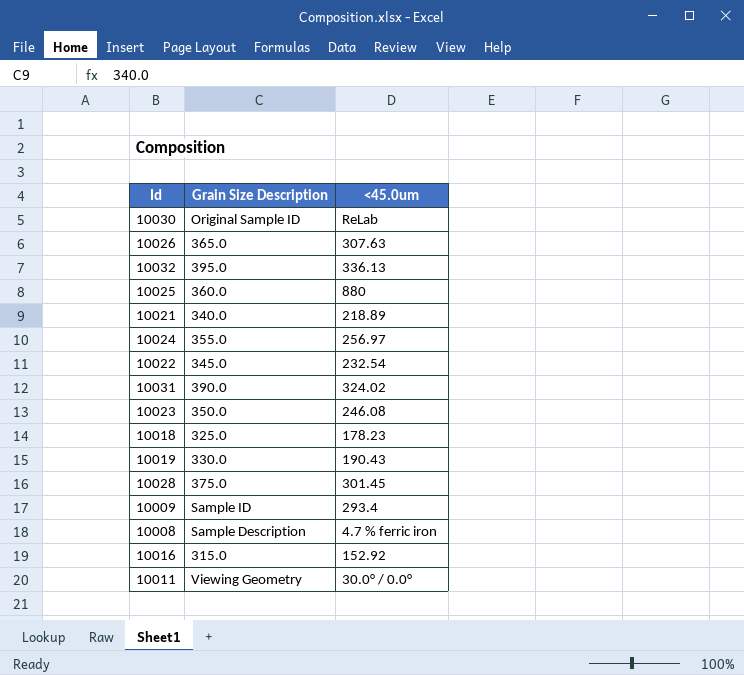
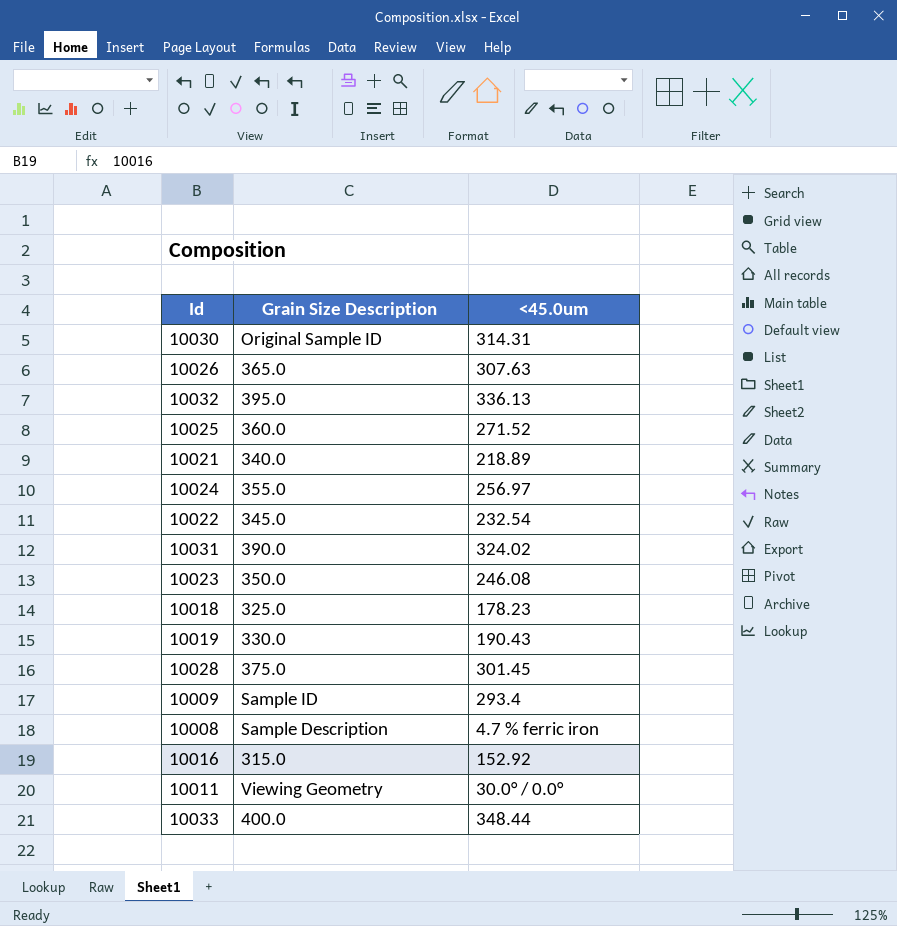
10030 | <45.0um: ReLab -> 314.31
10025 | <45.0um: 880 -> 271.52
row 10033: none -> 400.0 | 348.44

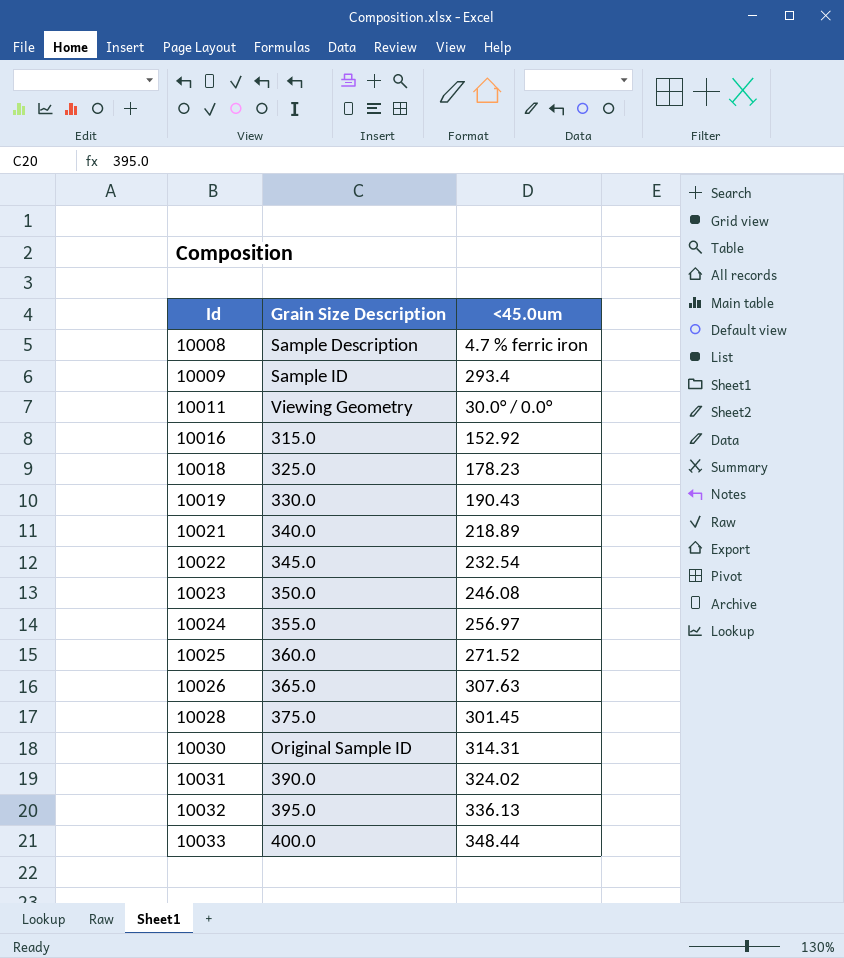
row order: none -> Id ascending

